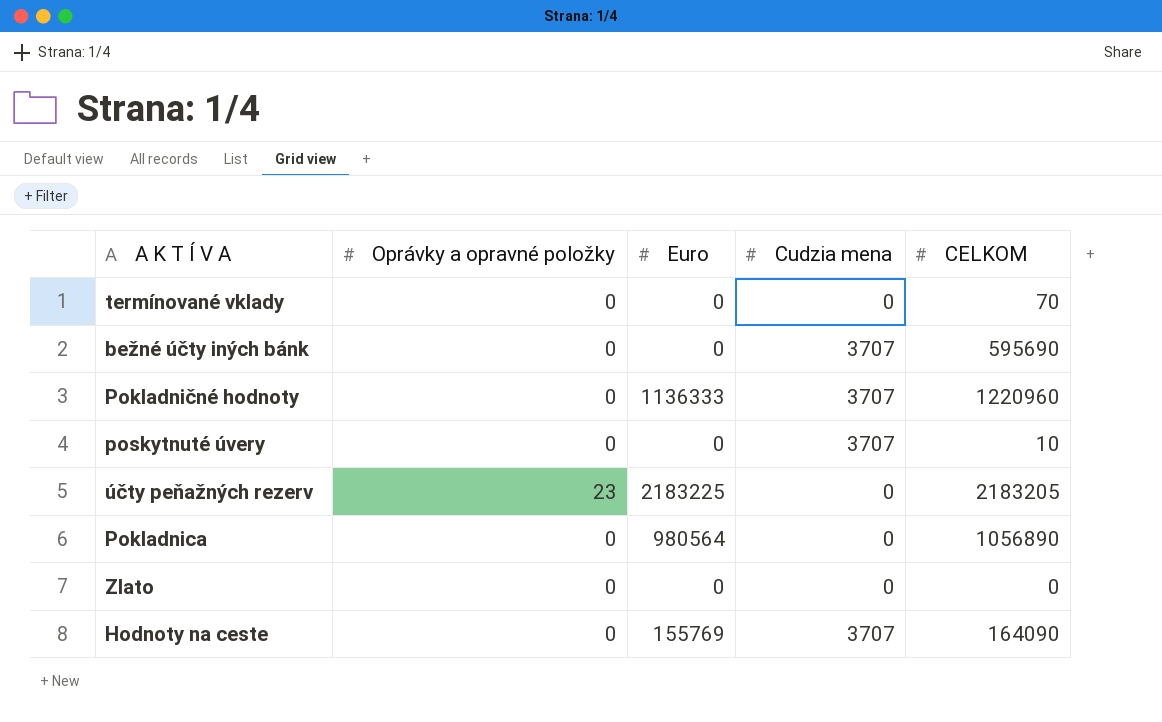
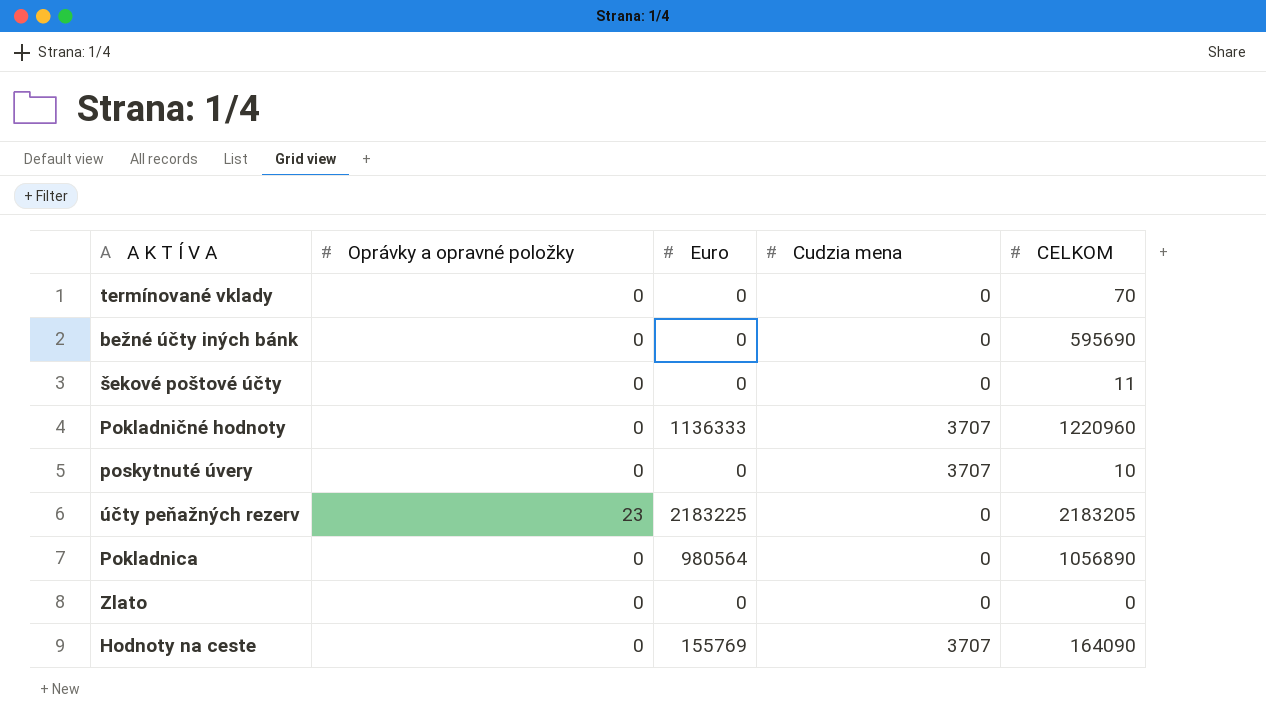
bežné účty iných bánk | Cudzia mena: 3707 -> 0
row šekové poštové účty: none -> 0 | 0 | 0 | 11

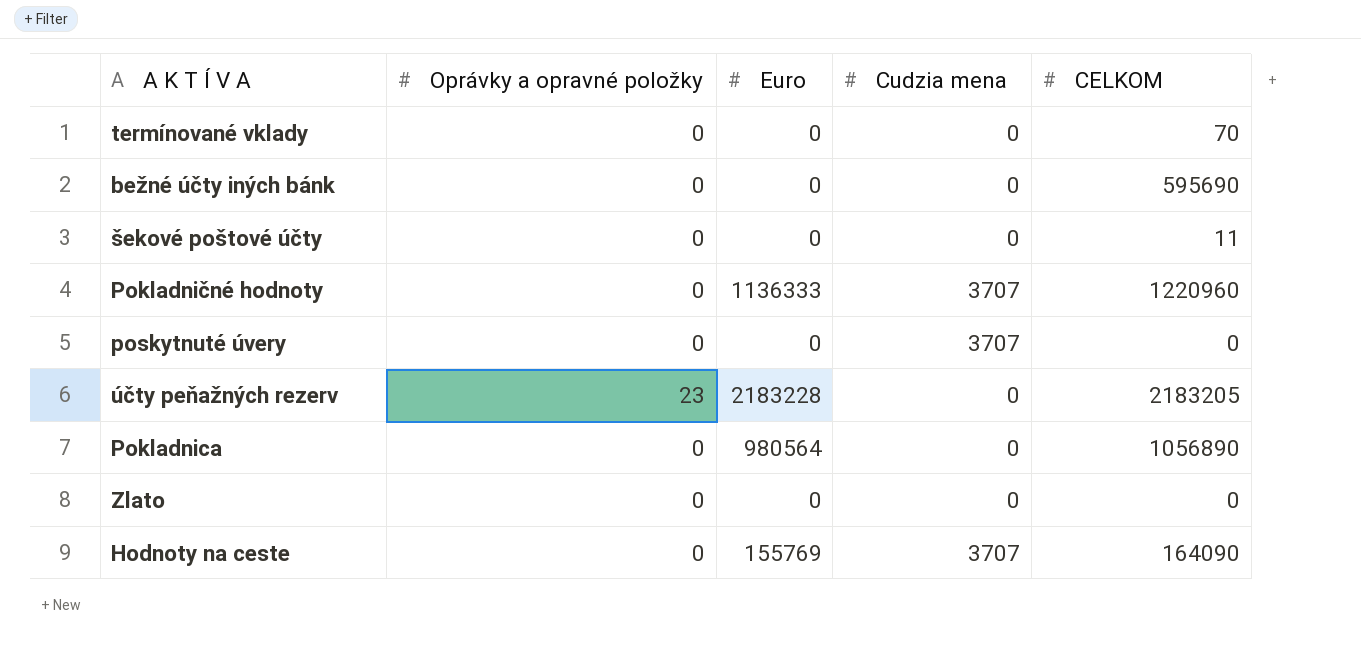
poskytnuté úvery | CELKOM: 10 -> 0
účty peňažných rezerv | Euro: 2183225 -> 2183228

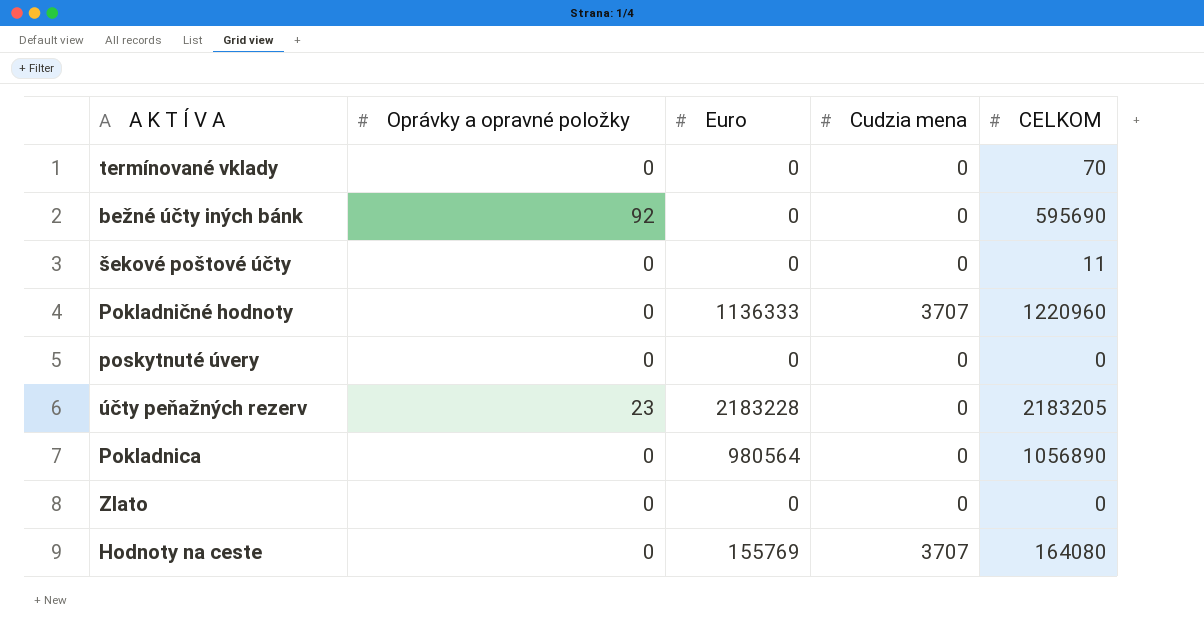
bežné účty iných bánk | Oprávky a opravné položky: 0 -> 92
poskytnuté úvery | Cudzia mena: 3707 -> 0
Hodnoty na ceste | CELKOM: 164090 -> 164080

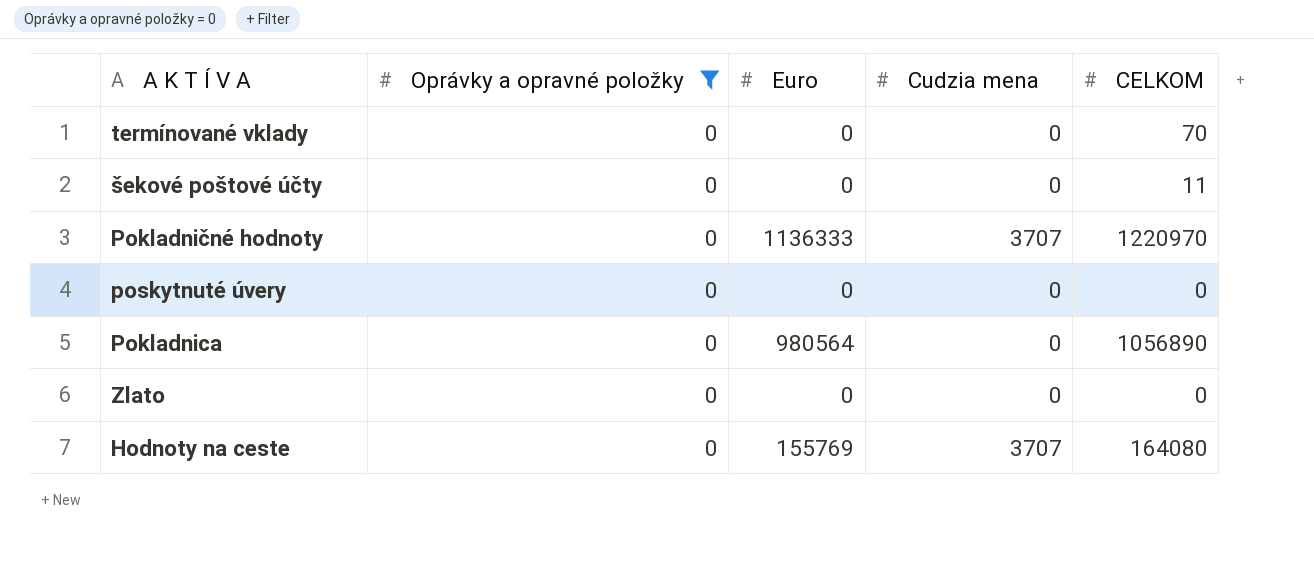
filter: none -> Oprávky a opravné položky = 0
Pokladničné hodnoty | CELKOM: 1220960 -> 1220970

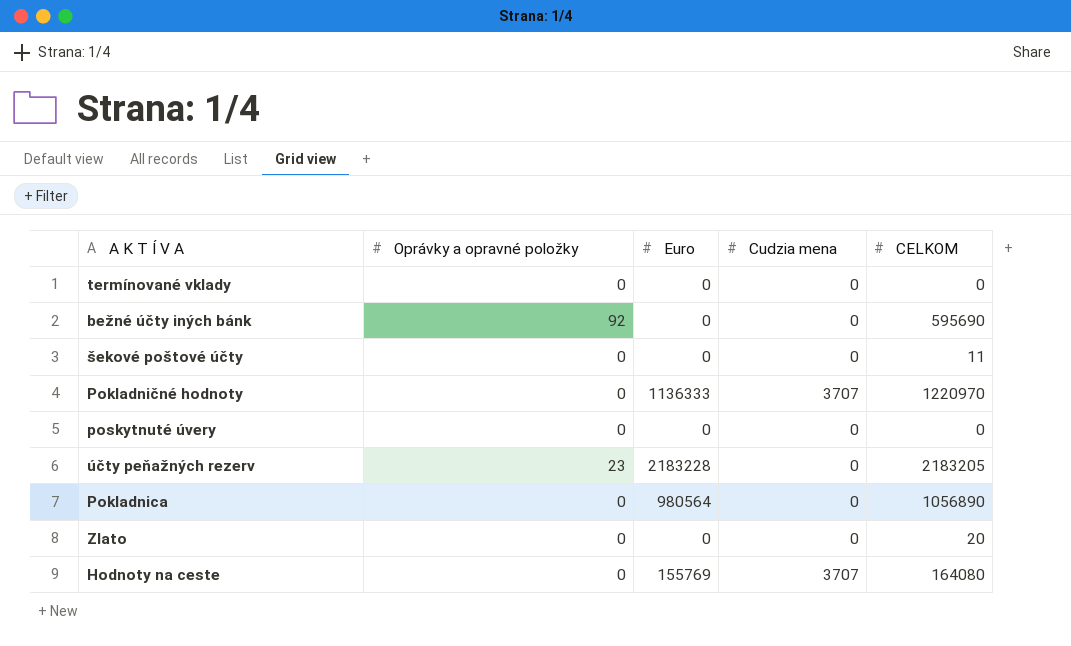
filter: Oprávky a opravné položky = 0 -> none
termínované vklady | CELKOM: 70 -> 0
Zlato | CELKOM: 0 -> 20

